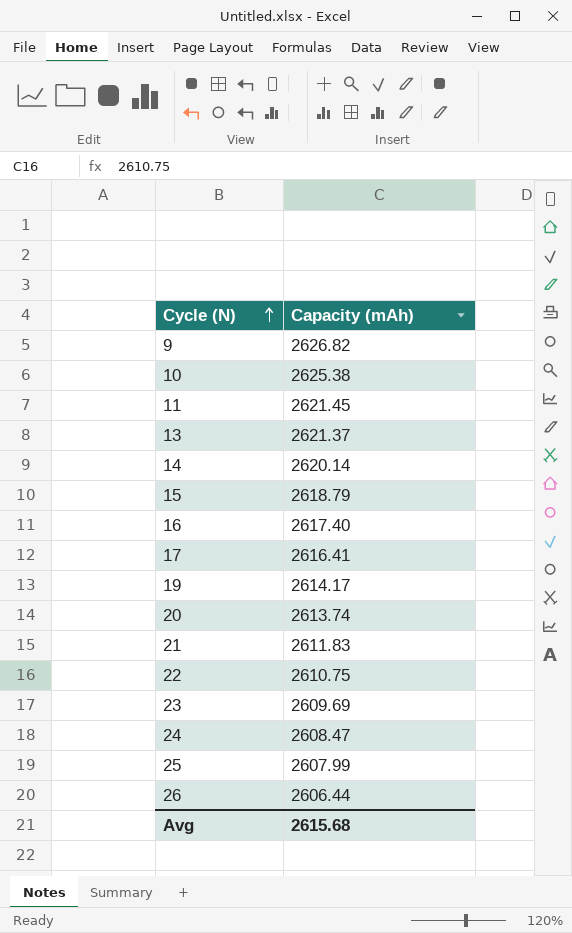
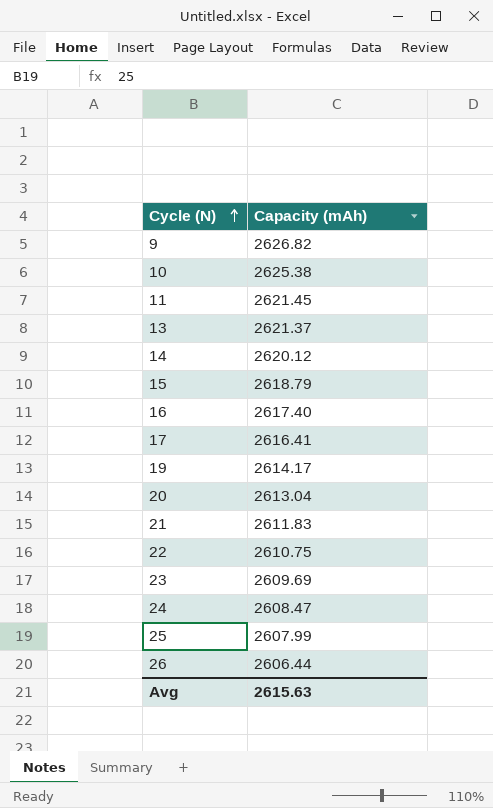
14 | Capacity (mAh): 2620.14 -> 2620.12
20 | Capacity (mAh): 2613.74 -> 2613.04
Avg | Capacity (mAh): 2615.68 -> 2615.63

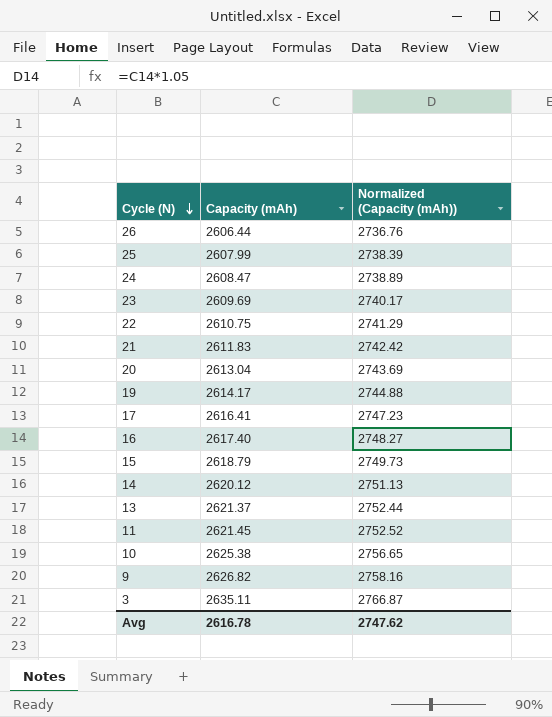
row order: Cycle (N) ascending -> Cycle (N) descending
column Normalized (Capacity (mAh)) | formula: none -> [Capacity (mAh)] * 1.05
row 3: none -> 2635.11 | 2766.87
Avg | Capacity (mAh): 2615.63 -> 2616.78

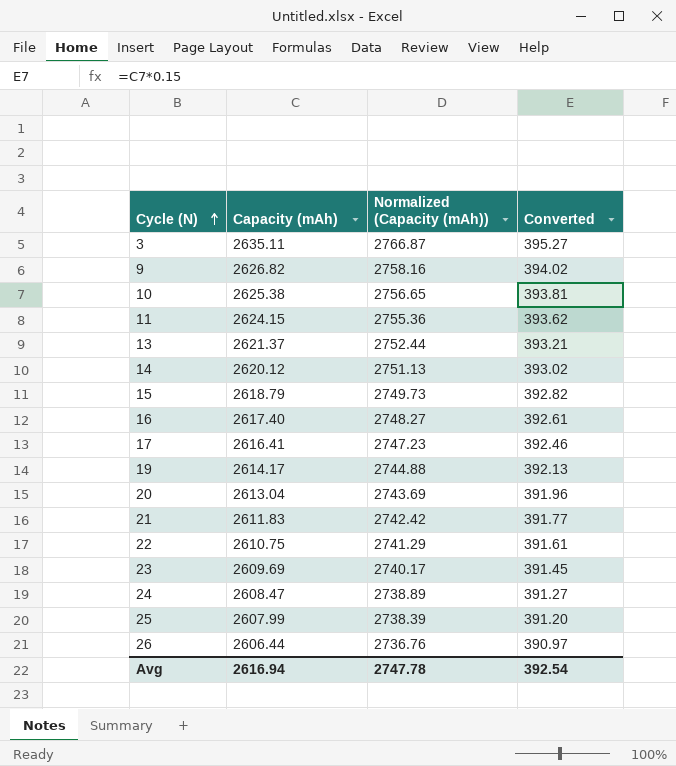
row order: Cycle (N) descending -> Cycle (N) ascending
column Converted | formula: none -> [Capacity (mAh)] * 0.15
11 | Capacity (mAh): 2621.45 -> 2624.15
11 | Normalized (Capacity (mAh)): 2752.52 -> 2755.36
Avg | Capacity (mAh): 2616.78 -> 2616.94
Avg | Normalized (Capacity (mAh)): 2747.62 -> 2747.78

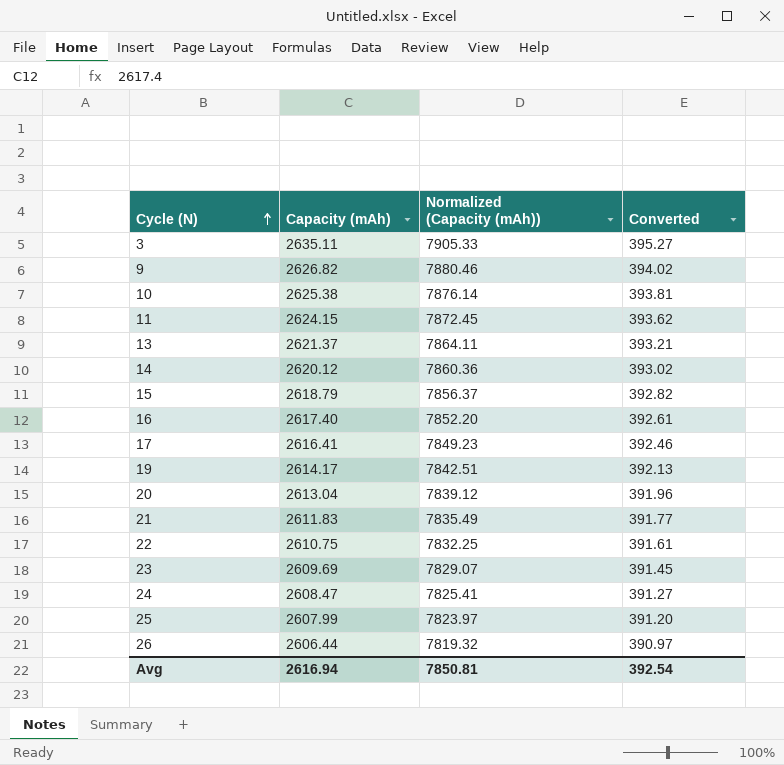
column Normalized (Capacity (mAh)) | formula: [Capacity (mAh)] * 1.05 -> [Capacity (mAh)] * 3
Avg | Normalized (Capacity (mAh)): 2747.78 -> 7850.81

